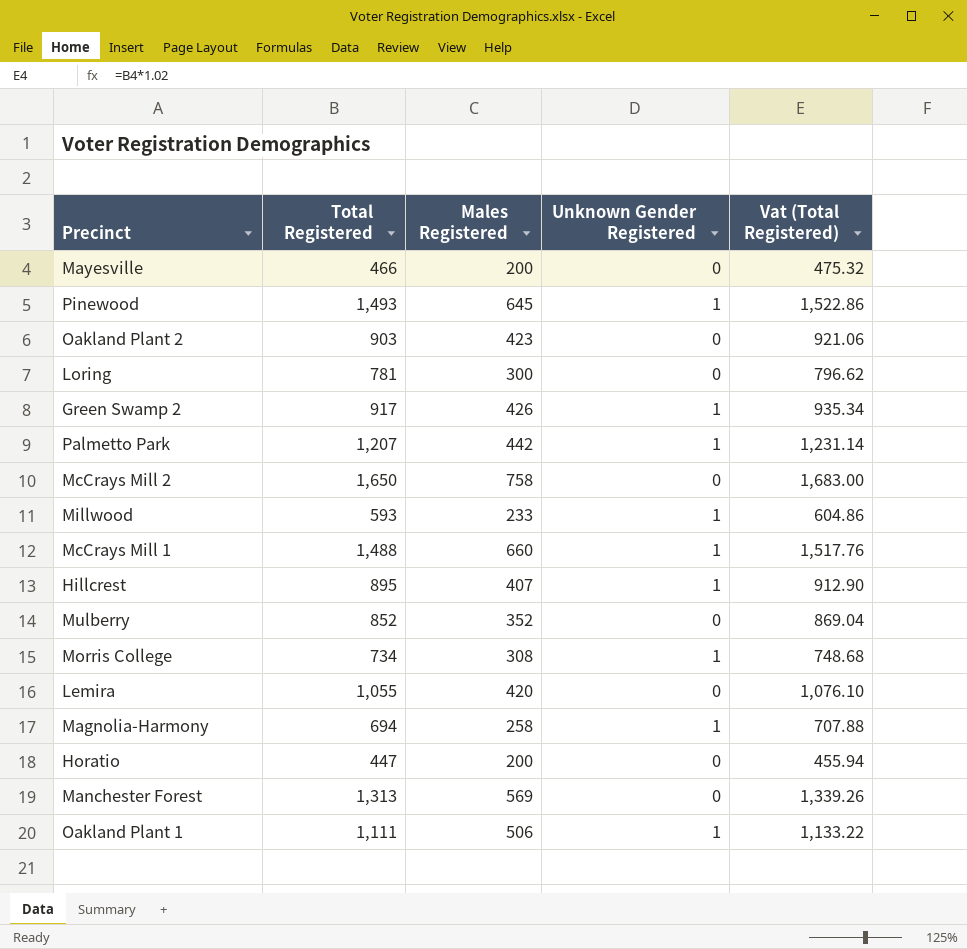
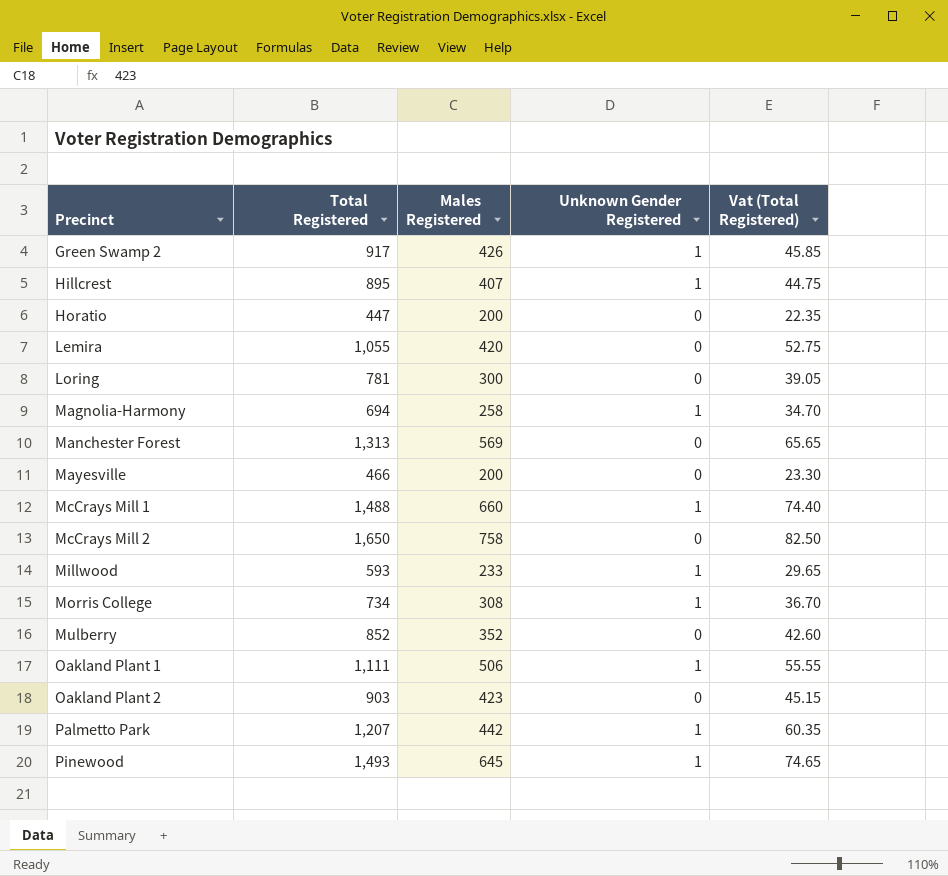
row order: none -> Precinct ascending
column Vat (Total Registered) | formula: [Total Registered] * 1.02 -> [Total Registered] * 0.05

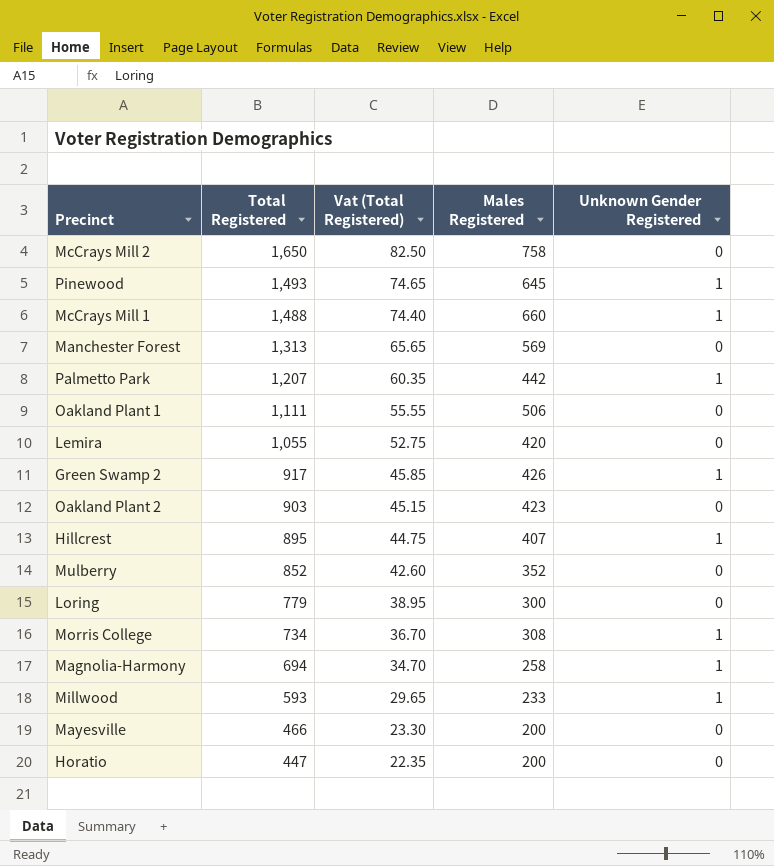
row order: Precinct ascending -> Total Registered descending
column Vat (Total Registered) | position: 5 -> 3
Oakland Plant 1 | Unknown Gender Registered: 1 -> 0
Loring | Total Registered: 781 -> 779
Loring | Vat (Total Registered): 39.05 -> 38.95

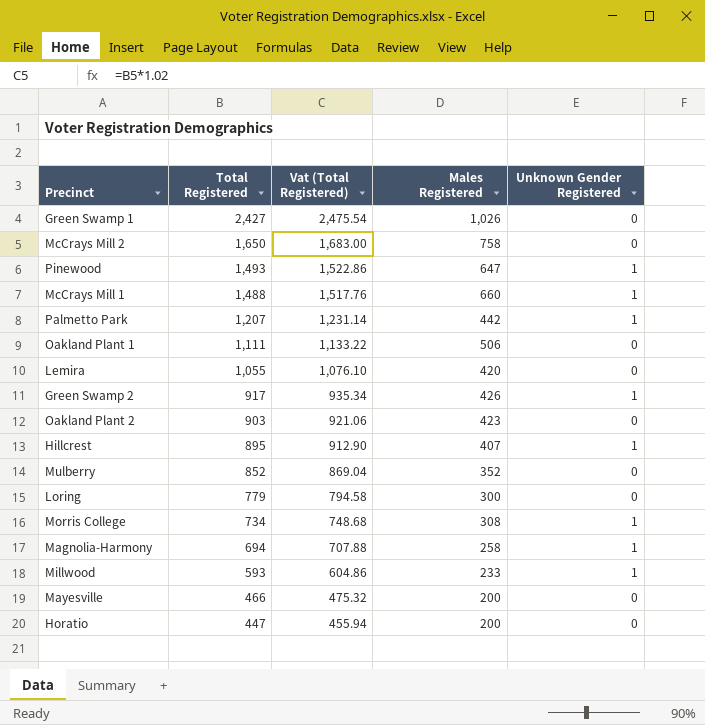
column Vat (Total Registered) | formula: [Total Registered] * 0.05 -> [Total Registered] * 1.02
row Manchester Forest: 1,313 | 65.65 | 569 | 0 -> none
row Green Swamp 1: none -> 2,427 | 2,475.54 | 1,026 | 0
Pinewood | Males Registered: 645 -> 647

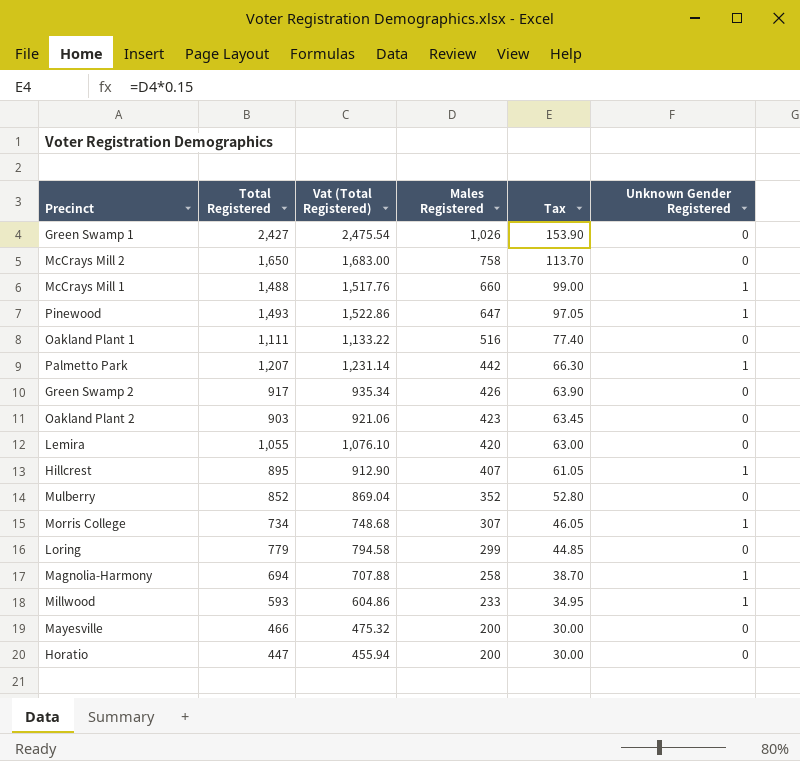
row order: Total Registered descending -> Males Registered descending
column Tax | formula: none -> [Males Registered] * 0.15
Oakland Plant 1 | Males Registered: 506 -> 516
Green Swamp 2 | Unknown Gender Registered: 1 -> 0
Morris College | Males Registered: 308 -> 307
Loring | Males Registered: 300 -> 299

